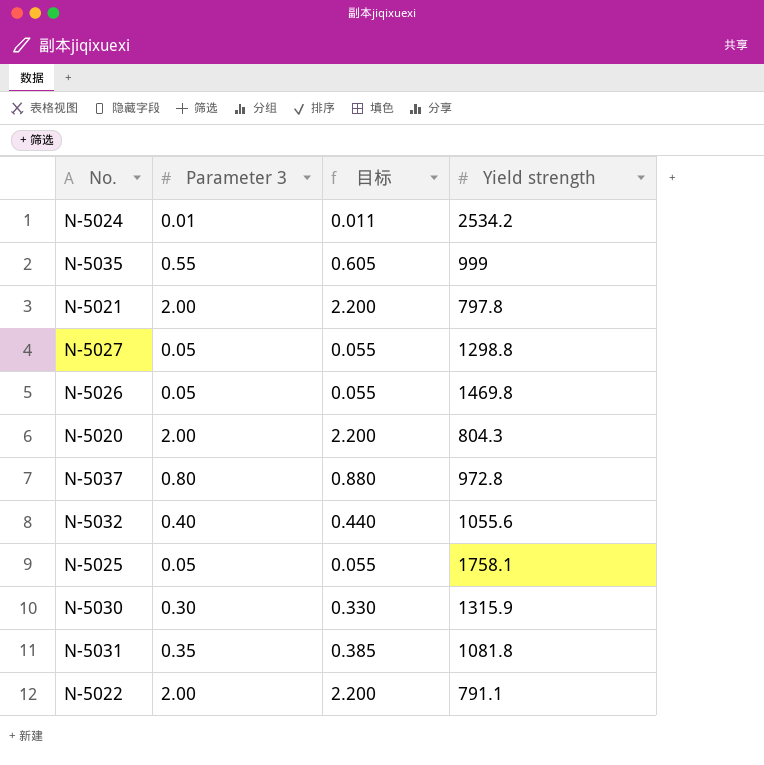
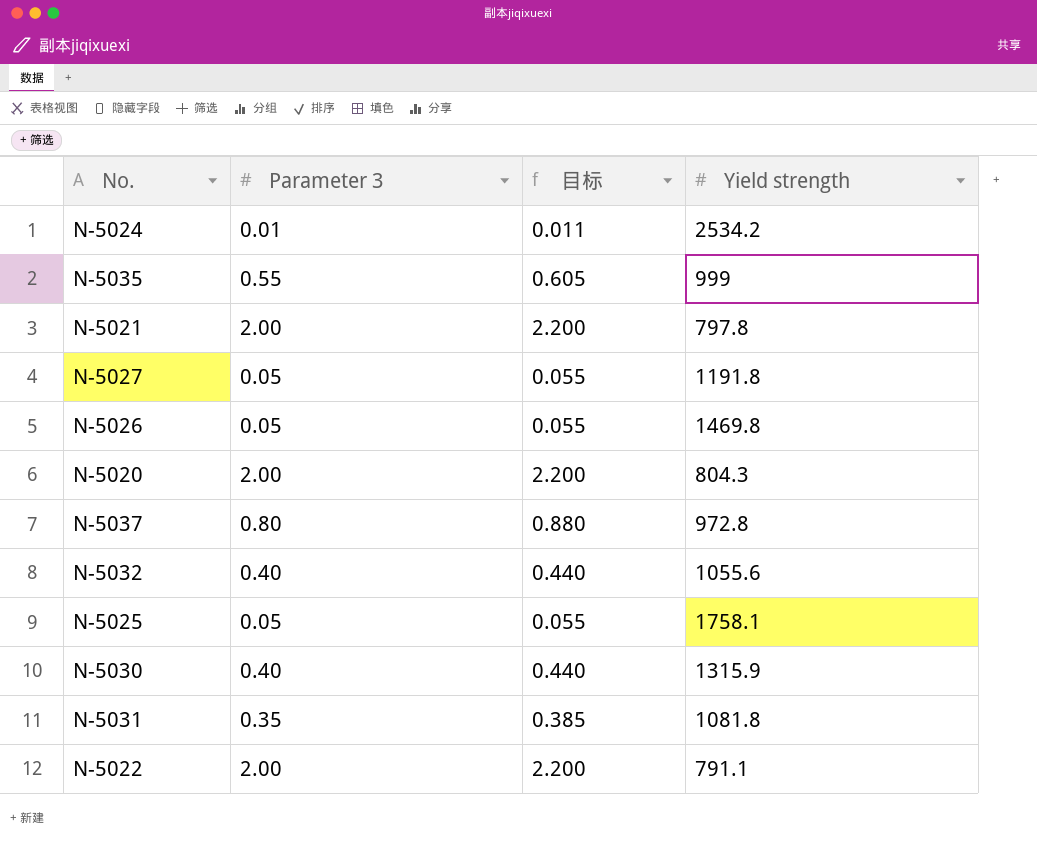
N-5027 | Yield strength: 1298.8 -> 1191.8
N-5030 | Parameter 3: 0.30 -> 0.40
N-5030 | 目标: 0.330 -> 0.440

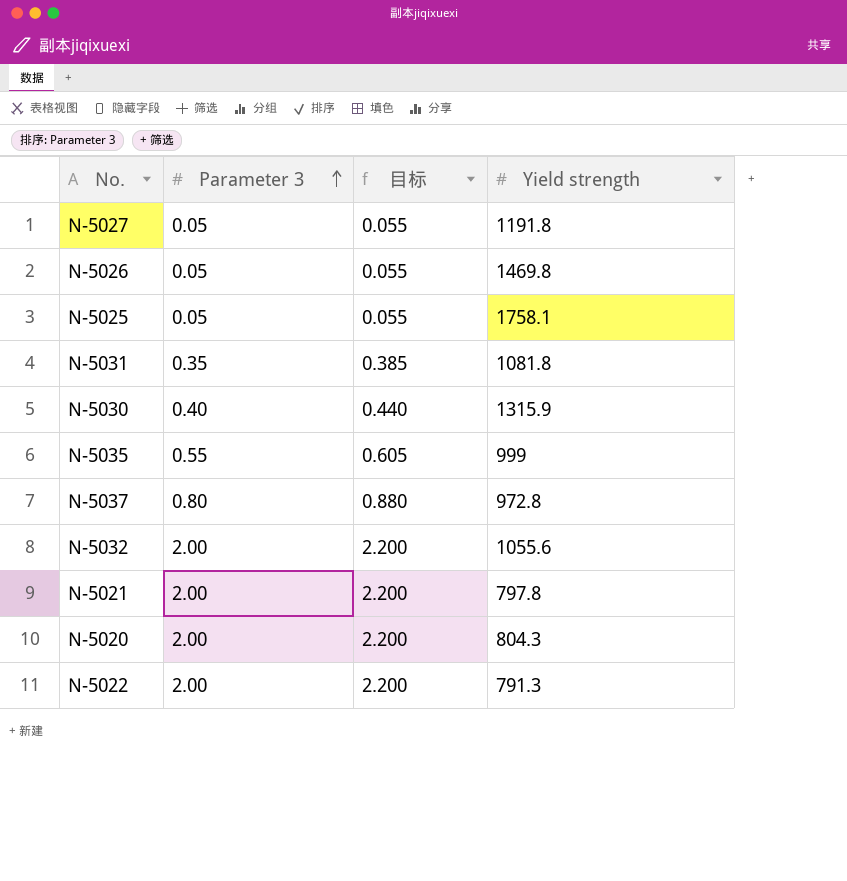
row order: none -> Parameter 3 ascending
row N-5024: 0.01 | 0.011 | 2534.2 -> none
N-5032 | Parameter 3: 0.40 -> 2.00
N-5032 | 目标: 0.440 -> 2.200
N-5022 | Yield strength: 791.1 -> 791.3

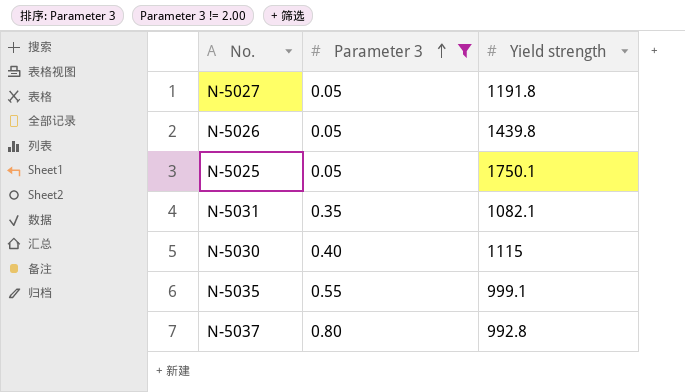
filter: none -> Parameter 3 != 2.00
column 目标 | formula: [Parameter 3] * 1.1 -> none
N-5026 | Yield strength: 1469.8 -> 1439.8
N-5025 | Yield strength: 1758.1 -> 1750.1
N-5031 | Yield strength: 1081.8 -> 1082.1
N-5030 | Yield strength: 1315.9 -> 1115
N-5035 | Yield strength: 999 -> 999.1
N-5037 | Yield strength: 972.8 -> 992.8

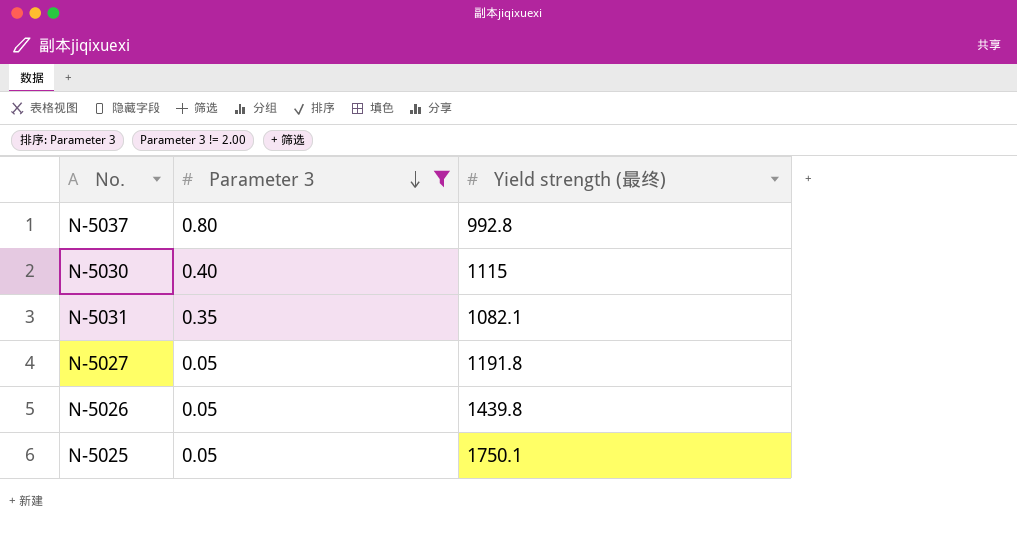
row order: Parameter 3 ascending -> Parameter 3 descending
column name: Yield strength -> Yield strength (最终)
row N-5035: 0.55 | 999.1 -> none

